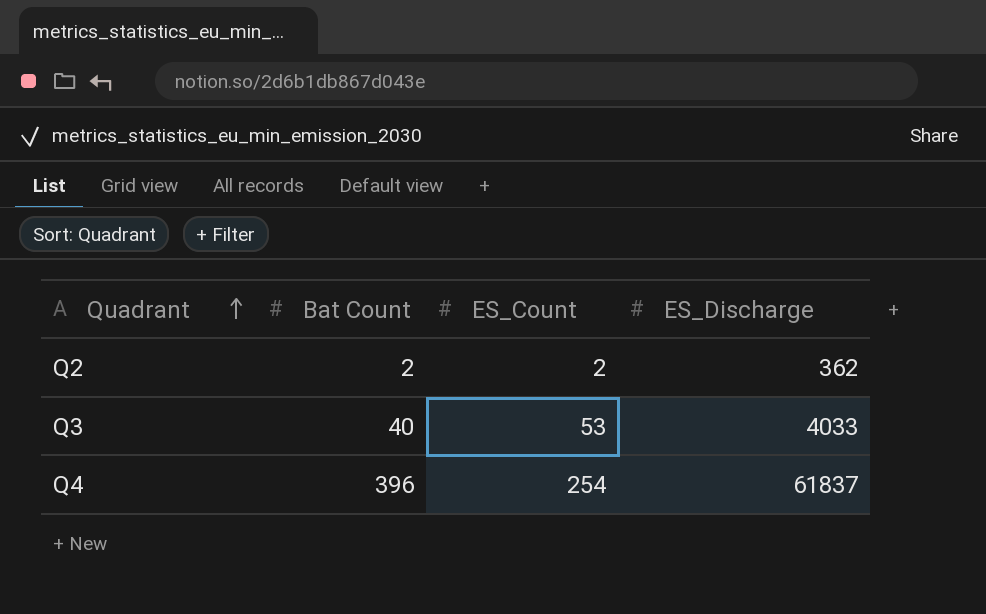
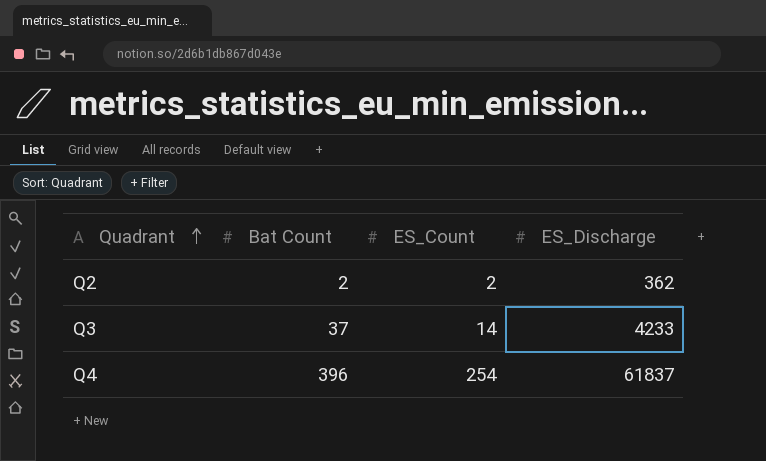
Q3 | Bat Count: 40 -> 37
Q3 | ES_Count: 53 -> 14
Q3 | ES_Discharge: 4033 -> 4233

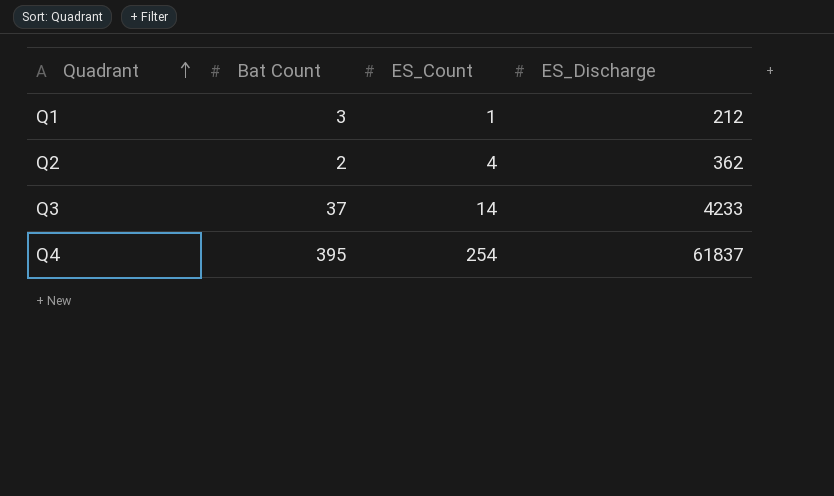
row Q1: none -> 3 | 1 | 212
Q2 | ES_Count: 2 -> 4
Q4 | Bat Count: 396 -> 395

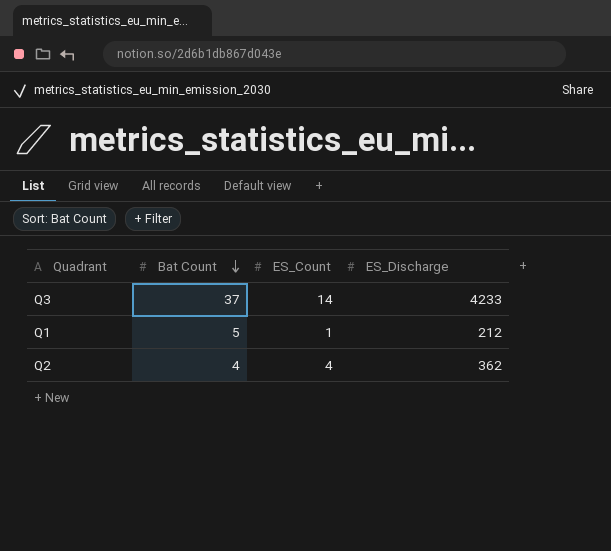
row order: Quadrant ascending -> Bat Count descending
row Q4: 395 | 254 | 61837 -> none
Q1 | Bat Count: 3 -> 5
Q2 | Bat Count: 2 -> 4

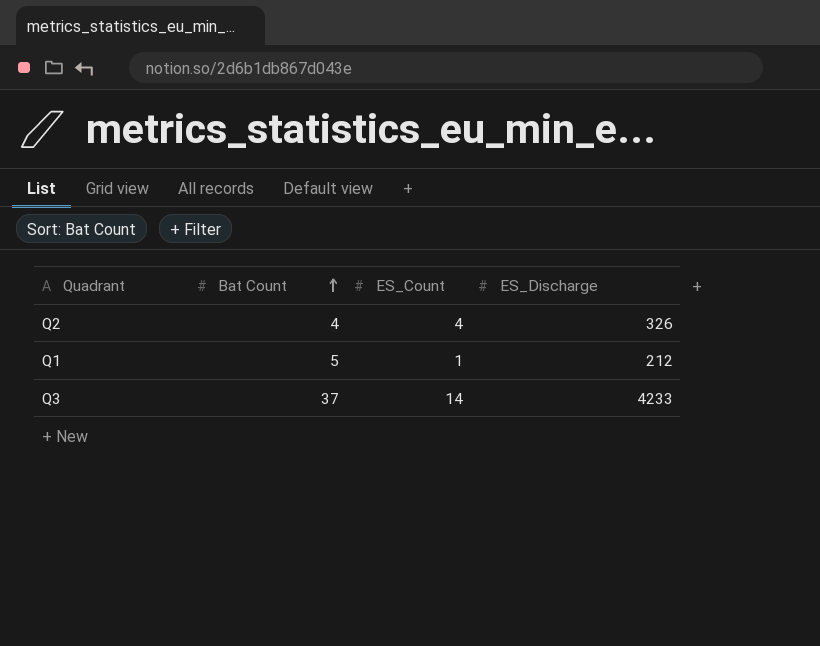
row order: Bat Count descending -> Bat Count ascending
Q2 | ES_Discharge: 362 -> 326

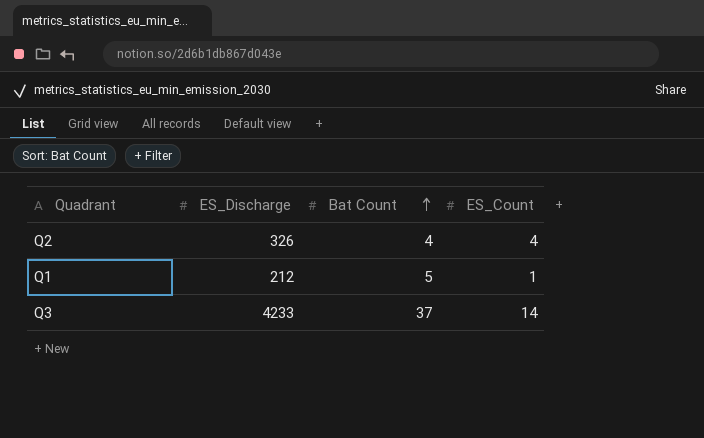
column ES_Discharge | position: 4 -> 2

